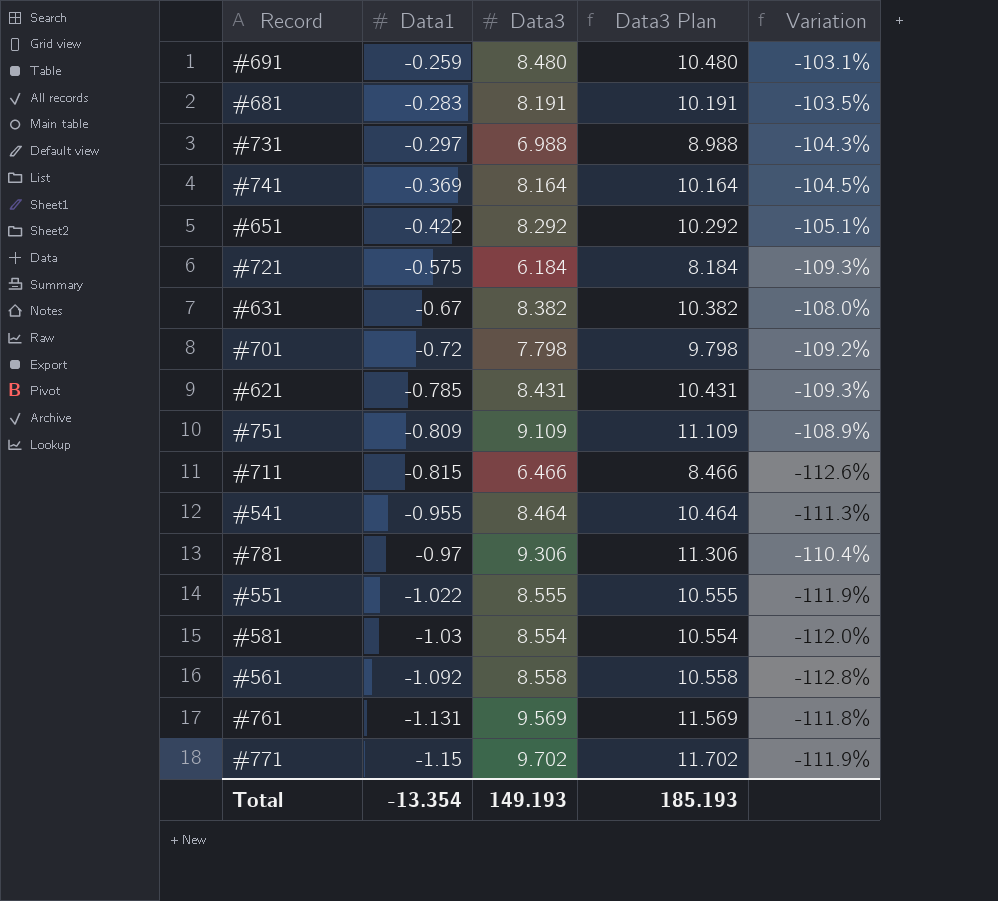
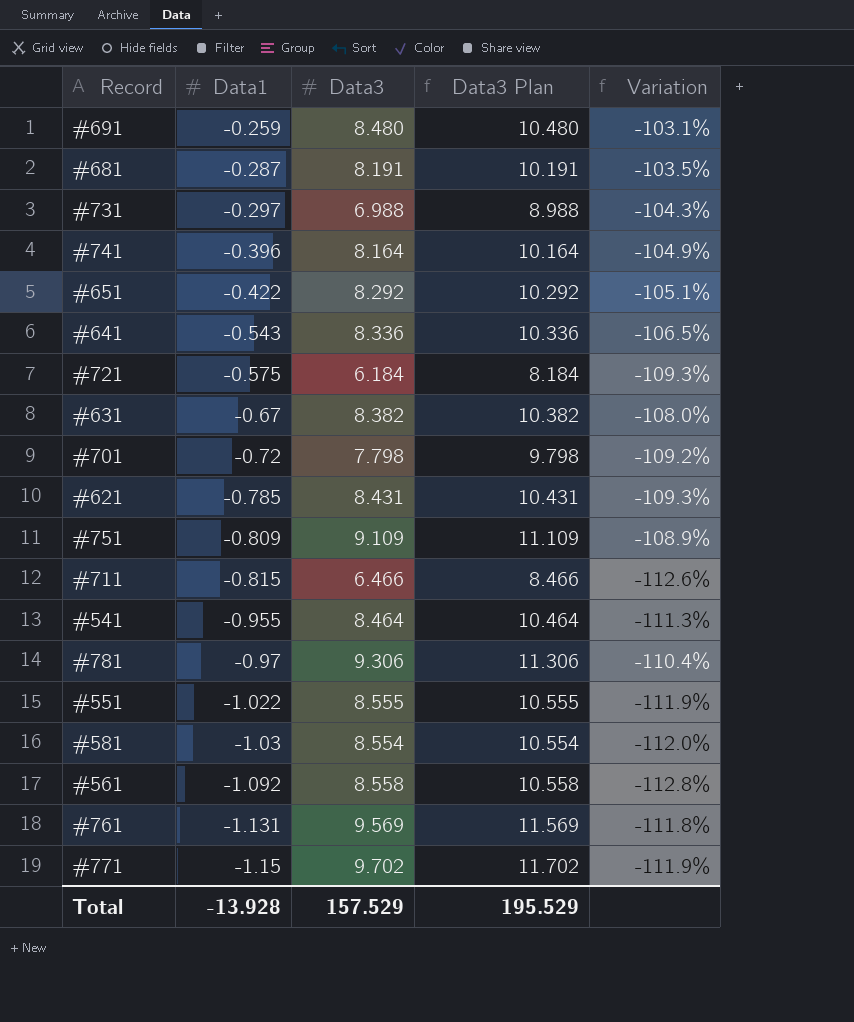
#681 | Data1: -0.283 -> -0.287
#741 | Data1: -0.369 -> -0.396
#741 | Variation: -104.5% -> -104.9%
row #641: none -> -0.543 | 8.336 | 10.336 | -106.5%
Total | Data1: -13.354 -> -13.928
Total | Data3: 149.193 -> 157.529
Total | Data3 Plan: 185.193 -> 195.529

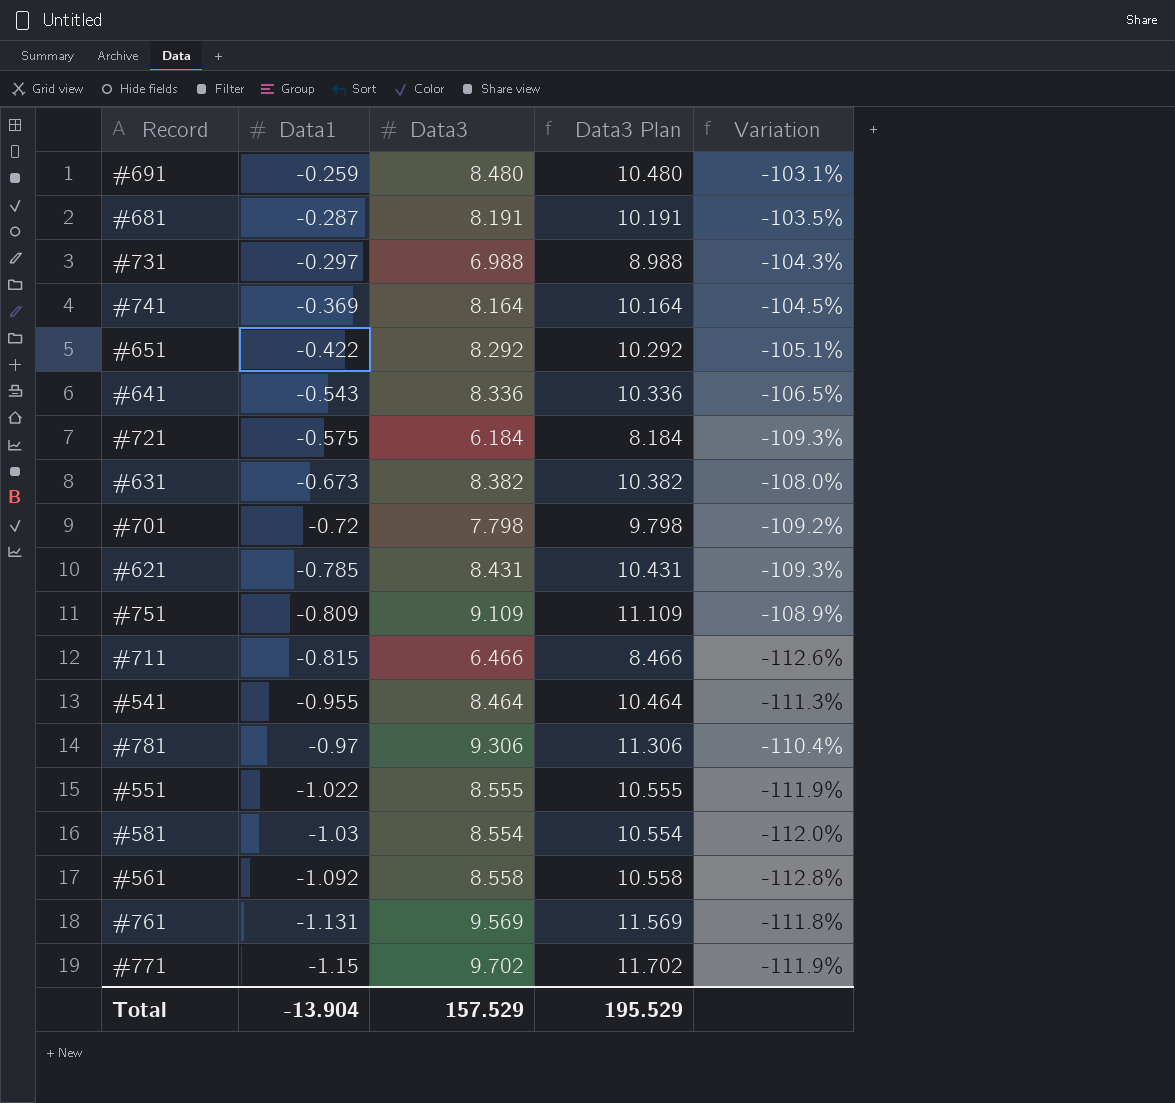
#741 | Data1: -0.396 -> -0.369
#741 | Variation: -104.9% -> -104.5%
#631 | Data1: -0.67 -> -0.673
Total | Data1: -13.928 -> -13.904

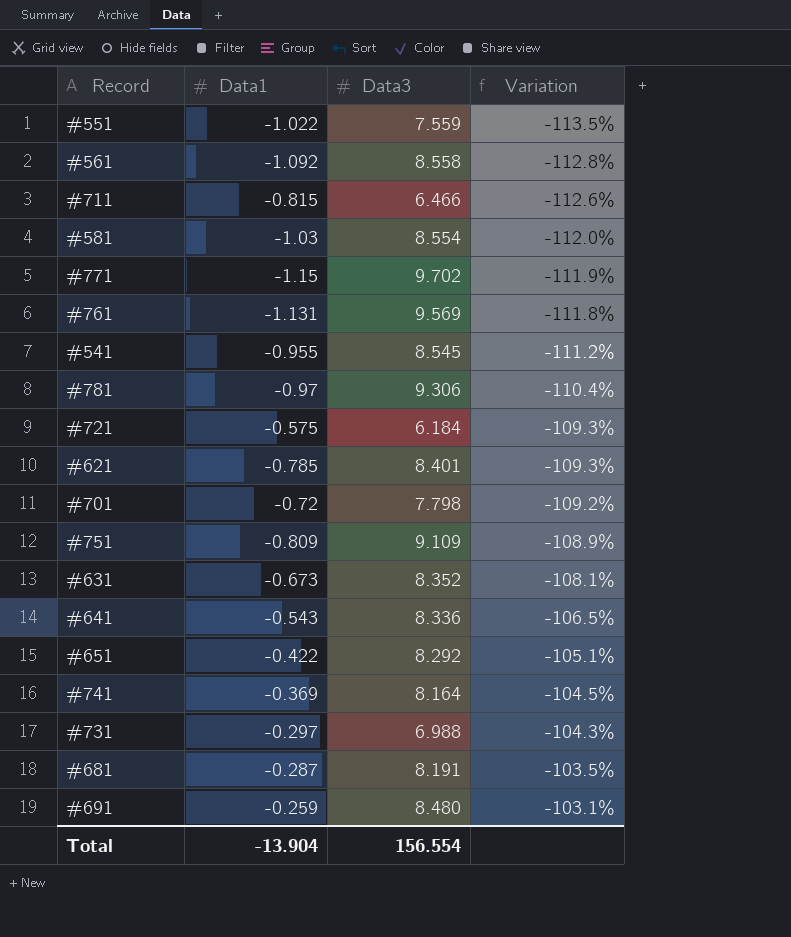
row order: Data1 descending -> Variation ascending
column Data3 Plan | formula: [Data3] + 2 -> none
#551 | Data3: 8.555 -> 7.559
#551 | Variation: -111.9% -> -113.5%
#541 | Data3: 8.464 -> 8.545
#541 | Variation: -111.3% -> -111.2%
#621 | Data3: 8.431 -> 8.401
#631 | Data3: 8.382 -> 8.352
#631 | Variation: -108.0% -> -108.1%
Total | Data3: 157.529 -> 156.554

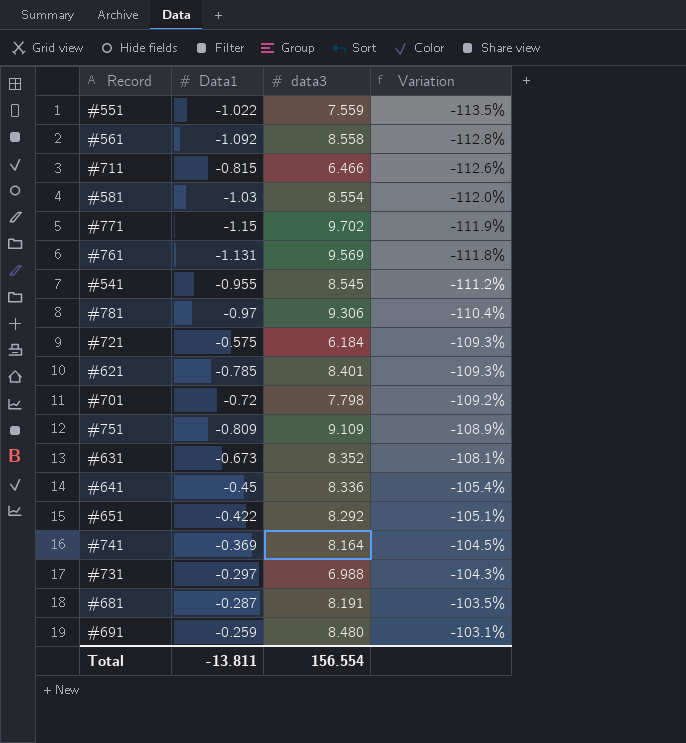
column name: Data3 -> data3
#641 | Data1: -0.543 -> -0.45
#641 | Variation: -106.5% -> -105.4%
Total | Data1: -13.904 -> -13.811

